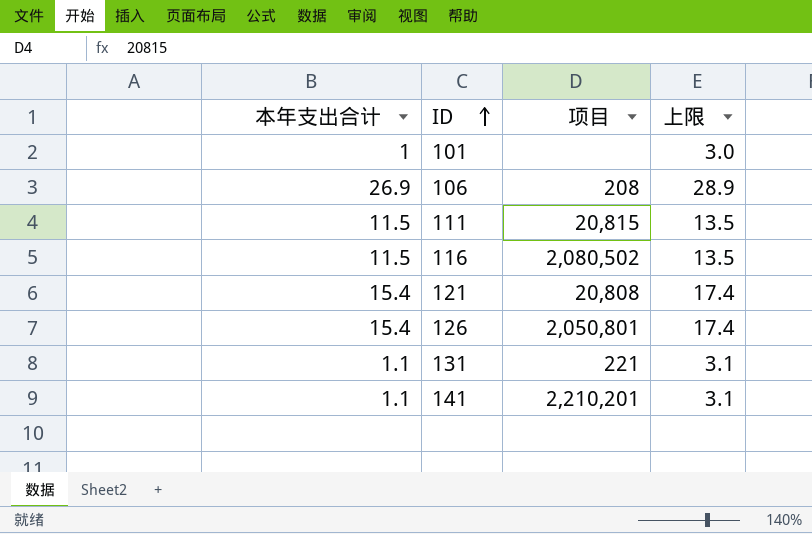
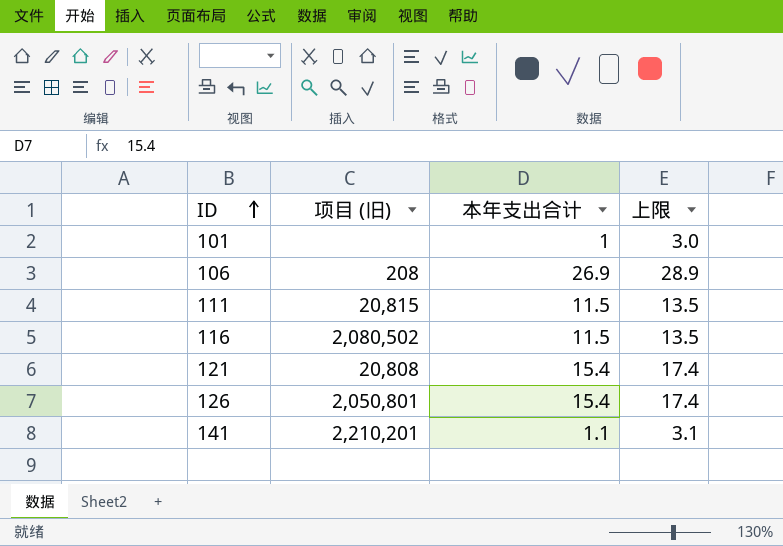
column name: 项目 -> 项目 (旧)
column 本年支出合计 | position: 1 -> 3
row 131: 1.1 | 221 | 3.1 -> none

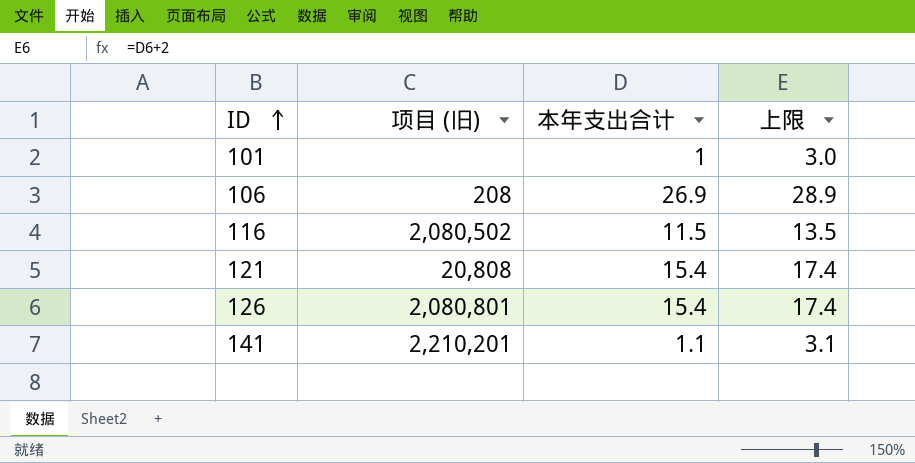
row 111: 20,815 | 11.5 | 13.5 -> none
126 | 项目 (旧): 2,050,801 -> 2,080,801

